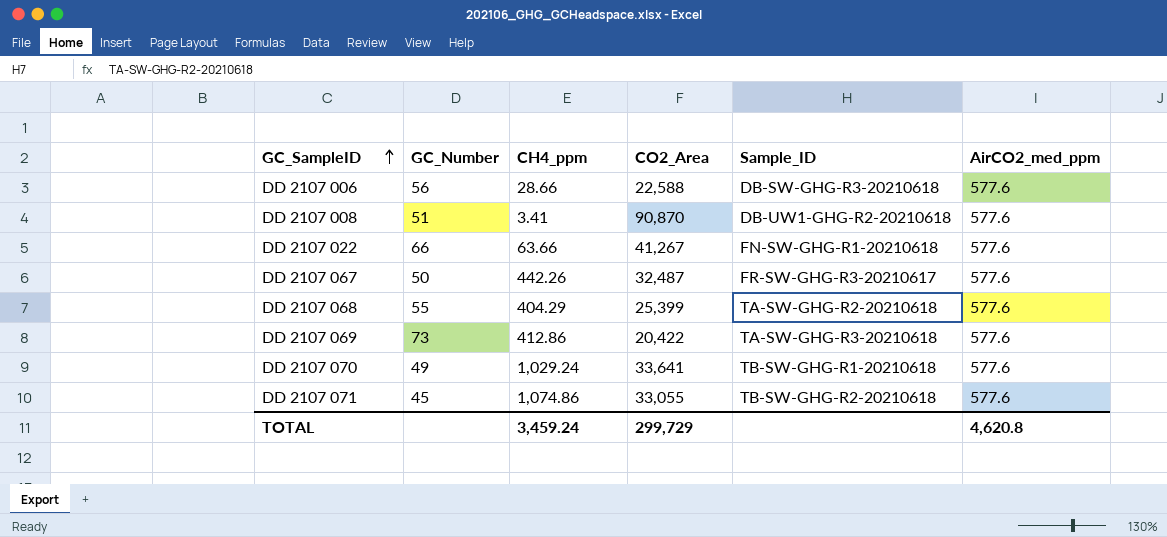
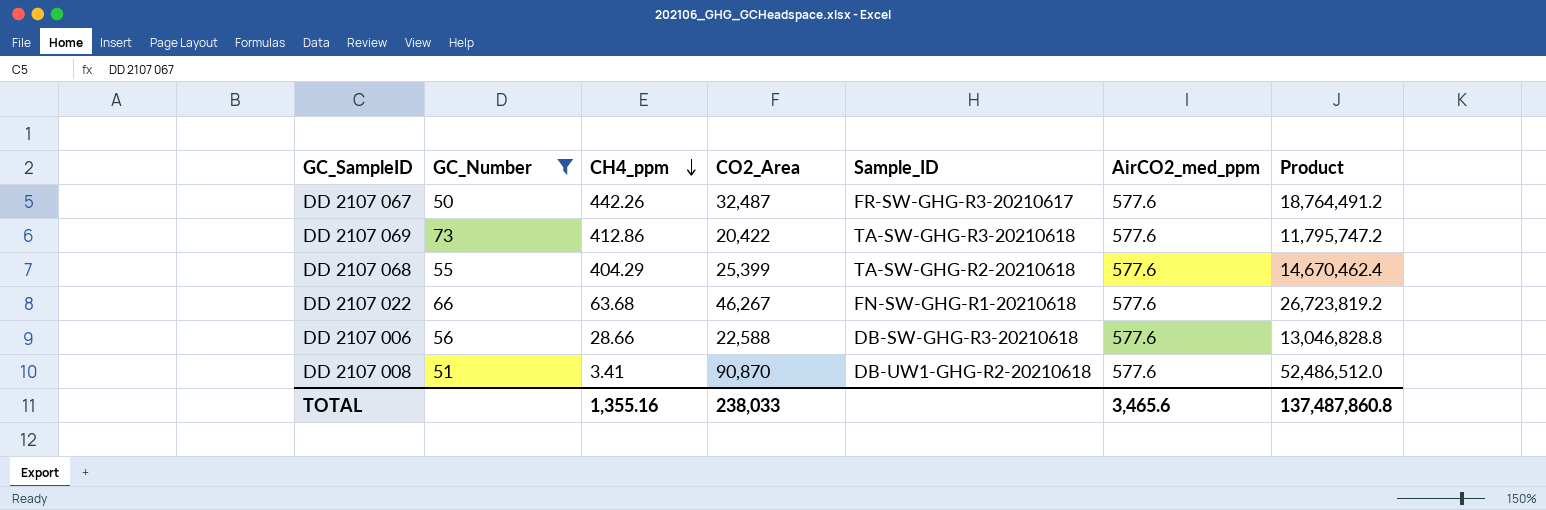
filter: none -> GC_Number >= 50
row order: GC_SampleID ascending -> CH4_ppm descending
column Product | formula: none -> [CO2_Area] * [AirCO2_med_ppm]
DD 2107 022 | CH4_ppm: 63.66 -> 63.68
DD 2107 022 | CO2_Area: 41,267 -> 46,267
TOTAL | CH4_ppm: 3,459.24 -> 1,355.16
TOTAL | CO2_Area: 299,729 -> 238,033
TOTAL | AirCO2_med_ppm: 4,620.8 -> 3,465.6

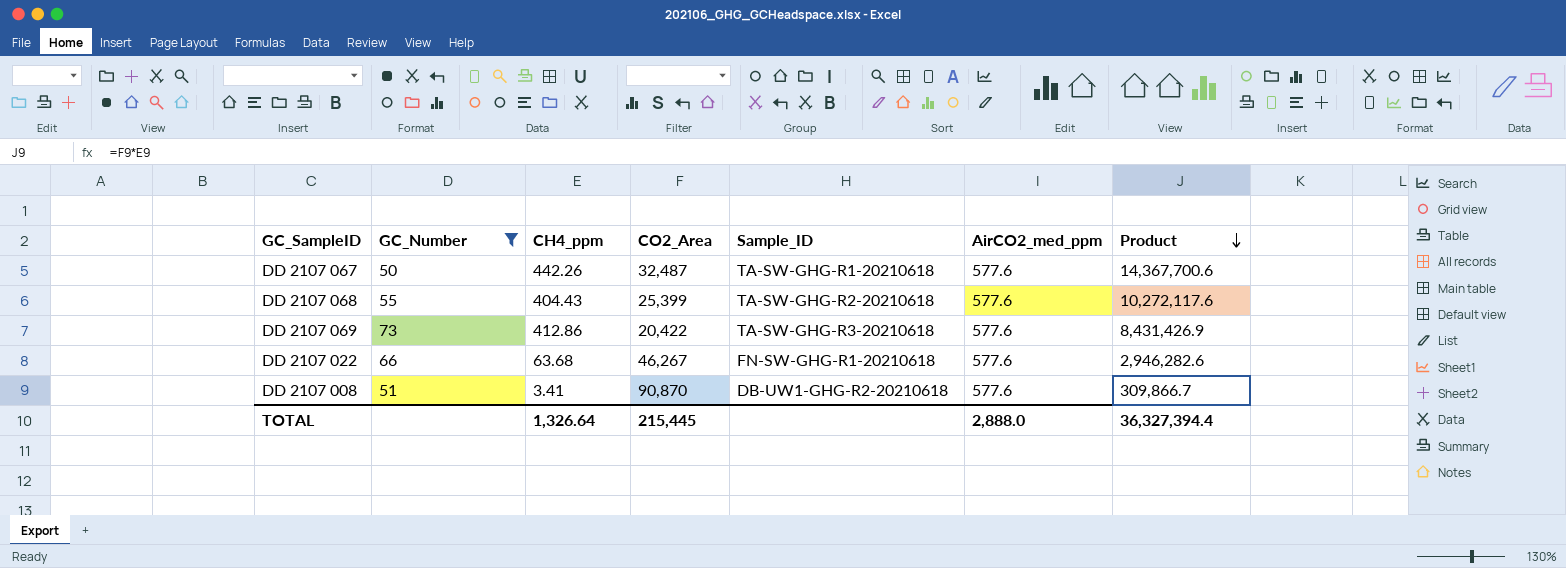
row order: CH4_ppm descending -> Product descending
column Product | formula: [CO2_Area] * [AirCO2_med_ppm] -> [CH4_ppm] * [CO2_Area]
row DD 2107 006: 56 | 28.66 | 22,588 | DB-SW-GHG-R3-20210618 | 577.6 | 13,046,828.8 -> none
DD 2107 067 | Sample_ID: FR-SW-GHG-R3-20210617 -> TA-SW-GHG-R1-20210618
DD 2107 068 | CH4_ppm: 404.29 -> 404.43
TOTAL | CH4_ppm: 1,355.16 -> 1,326.64
TOTAL | CO2_Area: 238,033 -> 215,445
TOTAL | AirCO2_med_ppm: 3,465.6 -> 2,888.0
TOTAL | Product: 137,487,860.8 -> 36,327,394.4

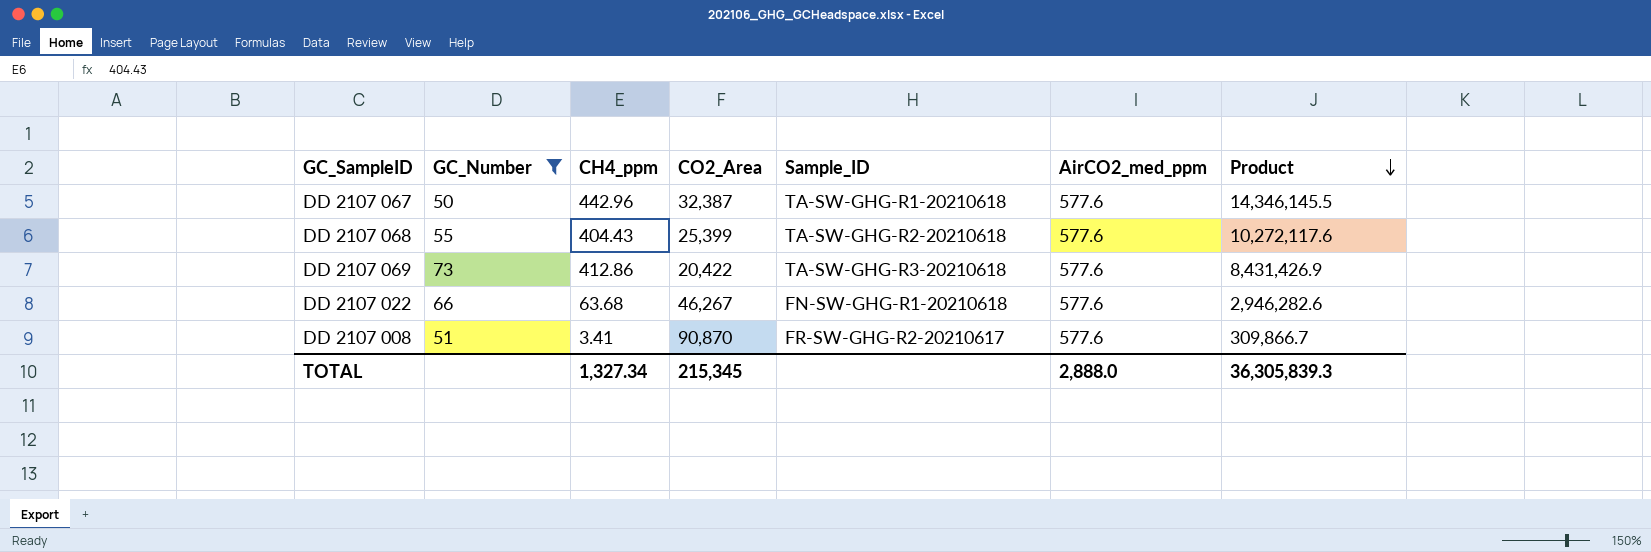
DD 2107 067 | CH4_ppm: 442.26 -> 442.96
DD 2107 067 | CO2_Area: 32,487 -> 32,387
DD 2107 067 | Product: 14,367,700.6 -> 14,346,145.5
DD 2107 008 | Sample_ID: DB-UW1-GHG-R2-20210618 -> FR-SW-GHG-R2-20210617
TOTAL | CH4_ppm: 1,326.64 -> 1,327.34
TOTAL | CO2_Area: 215,445 -> 215,345
TOTAL | Product: 36,327,394.4 -> 36,305,839.3

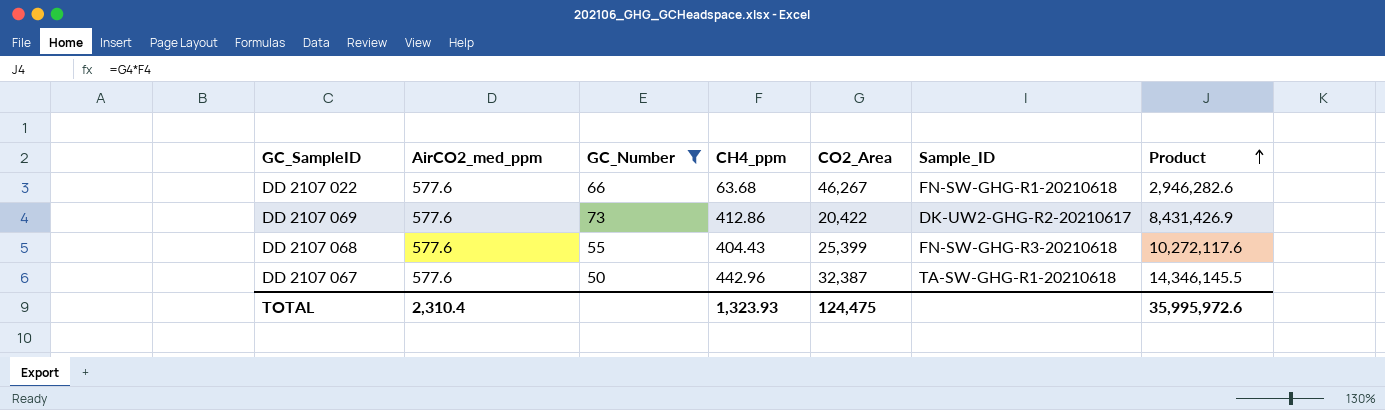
row order: Product descending -> Product ascending
column AirCO2_med_ppm | position: 6 -> 2
row DD 2107 008: 51 | 3.41 | 90,870 | FR-SW-GHG-R2-20210617 | 577.6 | 309,866.7 -> none
DD 2107 069 | Sample_ID: TA-SW-GHG-R3-20210618 -> DK-UW2-GHG-R2-20210617
DD 2107 068 | Sample_ID: TA-SW-GHG-R2-20210618 -> FN-SW-GHG-R3-20210618
TOTAL | AirCO2_med_ppm: 2,888.0 -> 2,310.4
TOTAL | CH4_ppm: 1,327.34 -> 1,323.93
TOTAL | CO2_Area: 215,345 -> 124,475
TOTAL | Product: 36,305,839.3 -> 35,995,972.6

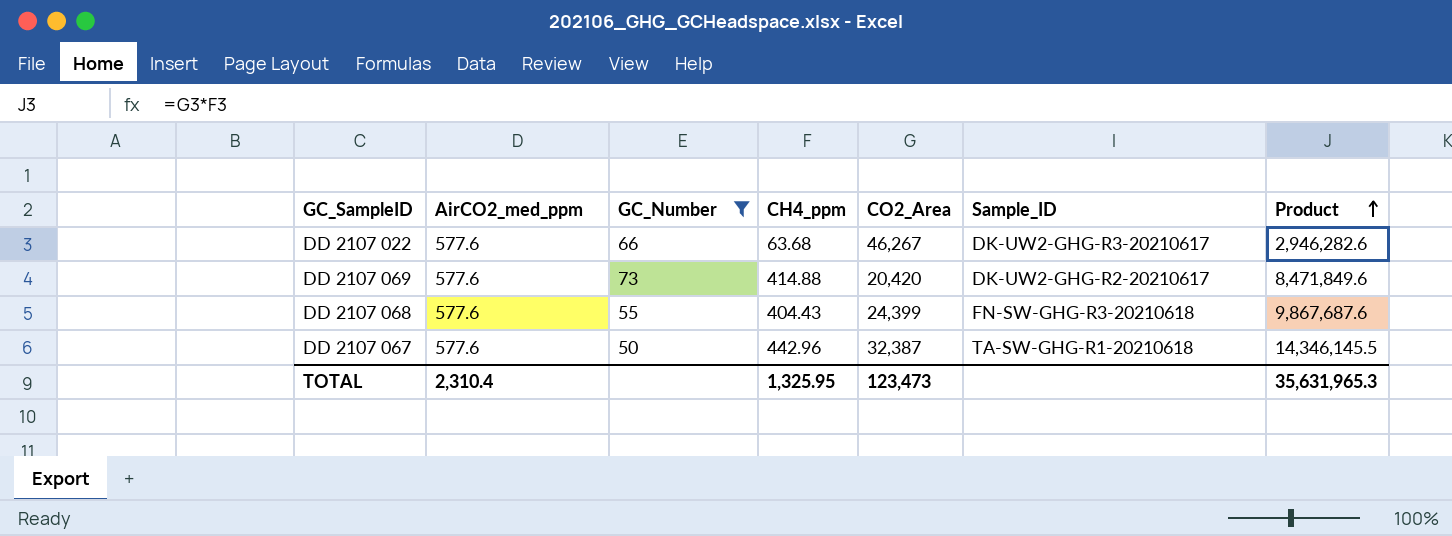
DD 2107 022 | Sample_ID: FN-SW-GHG-R1-20210618 -> DK-UW2-GHG-R3-20210617
DD 2107 069 | CH4_ppm: 412.86 -> 414.88
DD 2107 069 | CO2_Area: 20,422 -> 20,420
DD 2107 069 | Product: 8,431,426.9 -> 8,471,849.6
DD 2107 068 | CO2_Area: 25,399 -> 24,399
DD 2107 068 | Product: 10,272,117.6 -> 9,867,687.6
TOTAL | CH4_ppm: 1,323.93 -> 1,325.95
TOTAL | CO2_Area: 124,475 -> 123,473
TOTAL | Product: 35,995,972.6 -> 35,631,965.3

